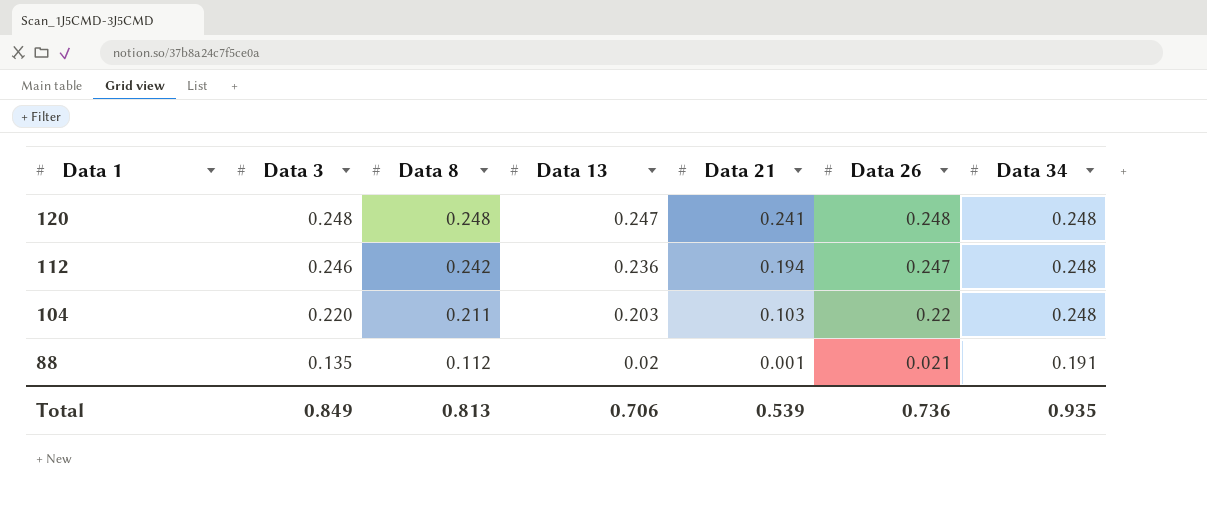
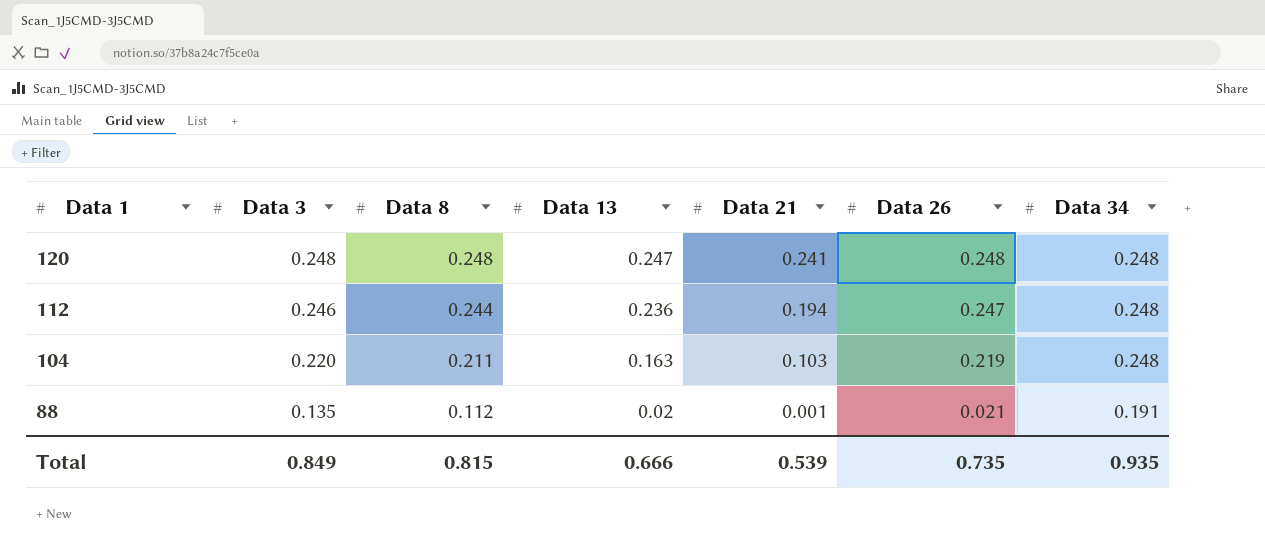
112 | Data 8: 0.242 -> 0.244
104 | Data 13: 0.203 -> 0.163
104 | Data 26: 0.22 -> 0.219
Total | Data 8: 0.813 -> 0.815
Total | Data 13: 0.706 -> 0.666
Total | Data 26: 0.736 -> 0.735

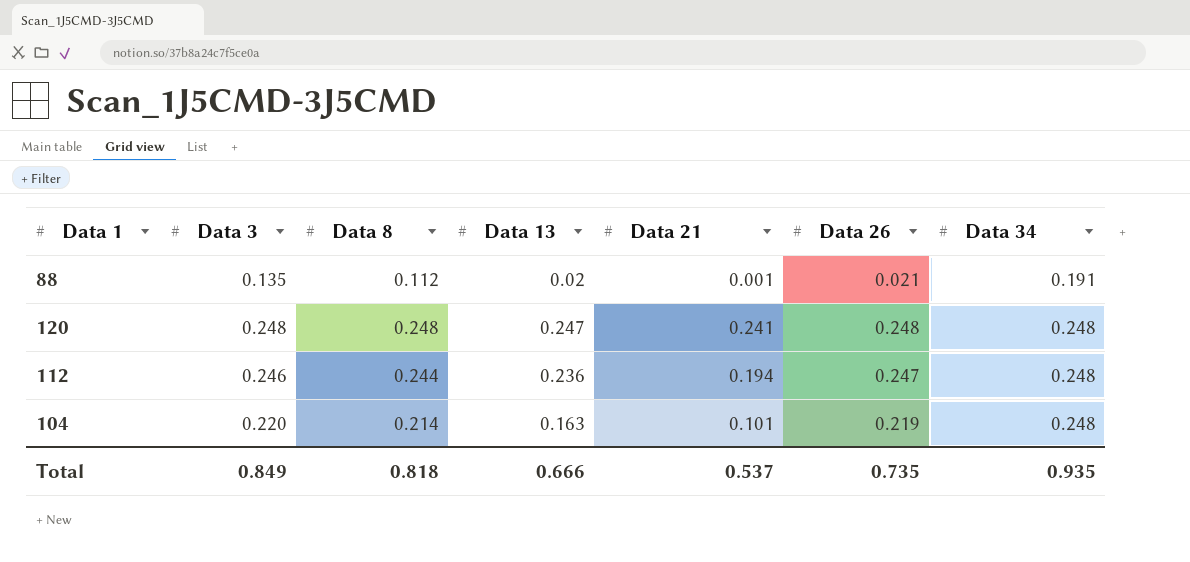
row order: Data 1 descending -> Data 34 ascending
104 | Data 8: 0.211 -> 0.214
104 | Data 21: 0.103 -> 0.101
Total | Data 8: 0.815 -> 0.818
Total | Data 21: 0.539 -> 0.537

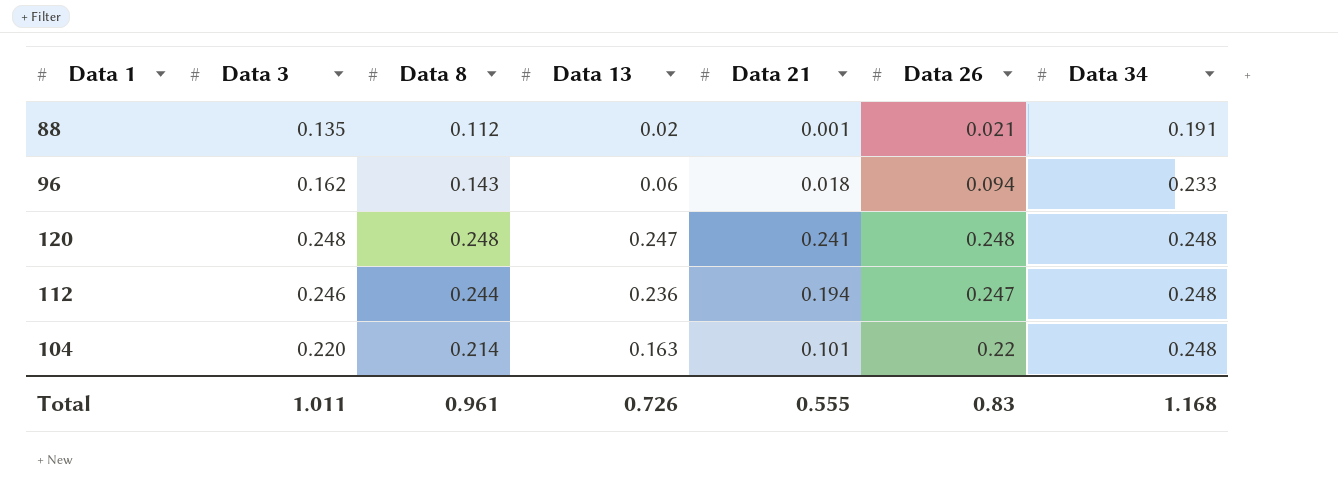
row 96: none -> 0.162 | 0.143 | 0.06 | 0.018 | 0.094 | 0.233
104 | Data 26: 0.219 -> 0.22
Total | Data 3: 0.849 -> 1.011
Total | Data 8: 0.818 -> 0.961
Total | Data 13: 0.666 -> 0.726
Total | Data 21: 0.537 -> 0.555
Total | Data 26: 0.735 -> 0.83
Total | Data 34: 0.935 -> 1.168

